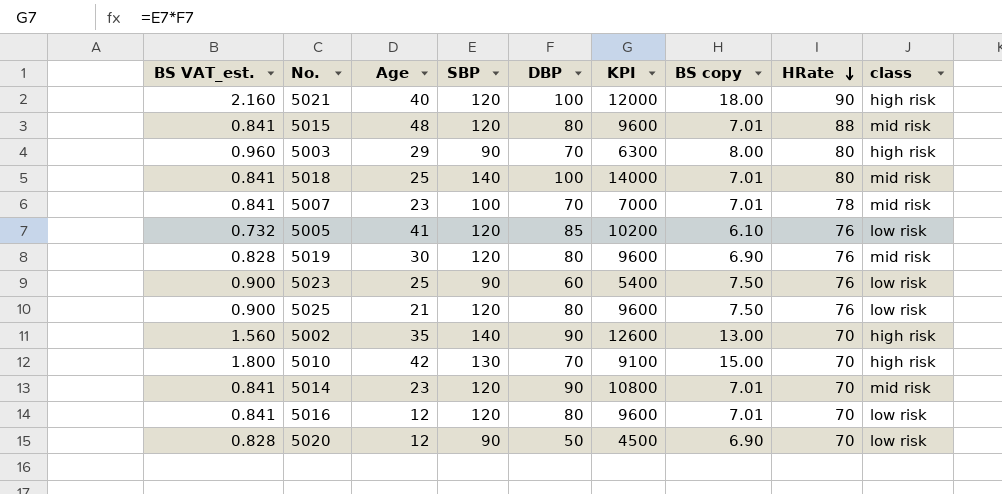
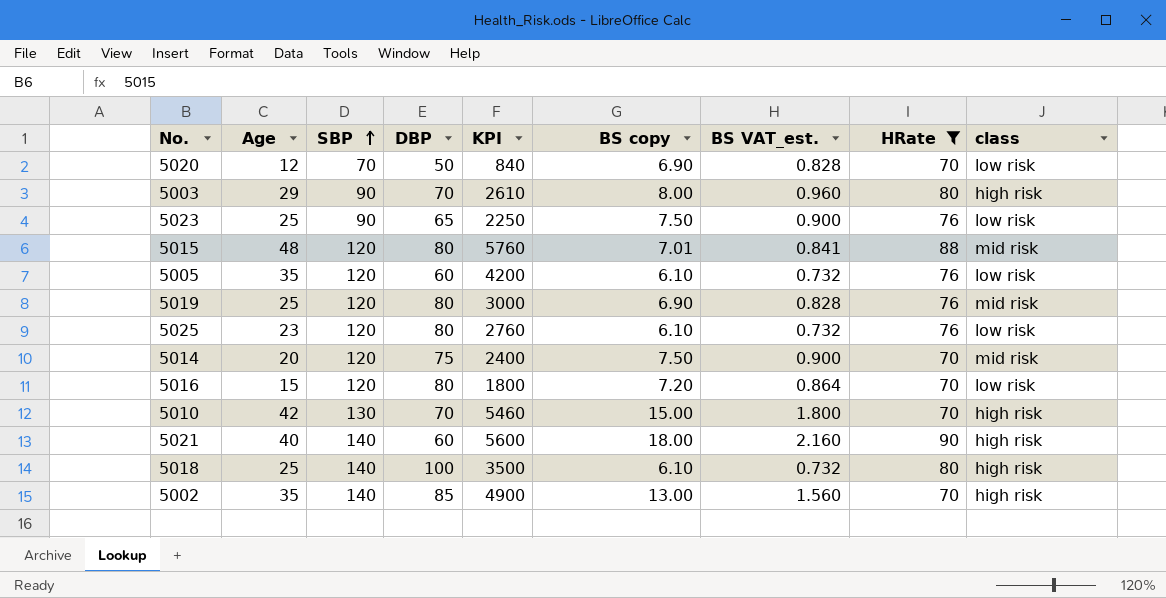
filter: none -> HRate != 78
row order: HRate descending -> SBP ascending
column KPI | formula: [SBP] * [DBP] -> [Age] * [SBP]
column BS VAT_est. | position: 1 -> 7
5020 | SBP: 90 -> 70
5023 | DBP: 60 -> 65
5005 | Age: 41 -> 35
5005 | DBP: 85 -> 60
5019 | Age: 30 -> 25
5025 | Age: 21 -> 23
5025 | BS copy: 7.50 -> 6.10
5025 | BS VAT_est.: 0.900 -> 0.732
5014 | Age: 23 -> 20
5014 | DBP: 90 -> 75
5014 | BS copy: 7.01 -> 7.50
5014 | BS VAT_est.: 0.841 -> 0.900
5016 | Age: 12 -> 15
5016 | BS copy: 7.01 -> 7.20
5016 | BS VAT_est.: 0.841 -> 0.864
5021 | SBP: 120 -> 140
5021 | DBP: 100 -> 60
5018 | BS copy: 7.01 -> 6.10
5018 | BS VAT_est.: 0.841 -> 0.732
5018 | class: mid risk -> high risk
5002 | DBP: 90 -> 85

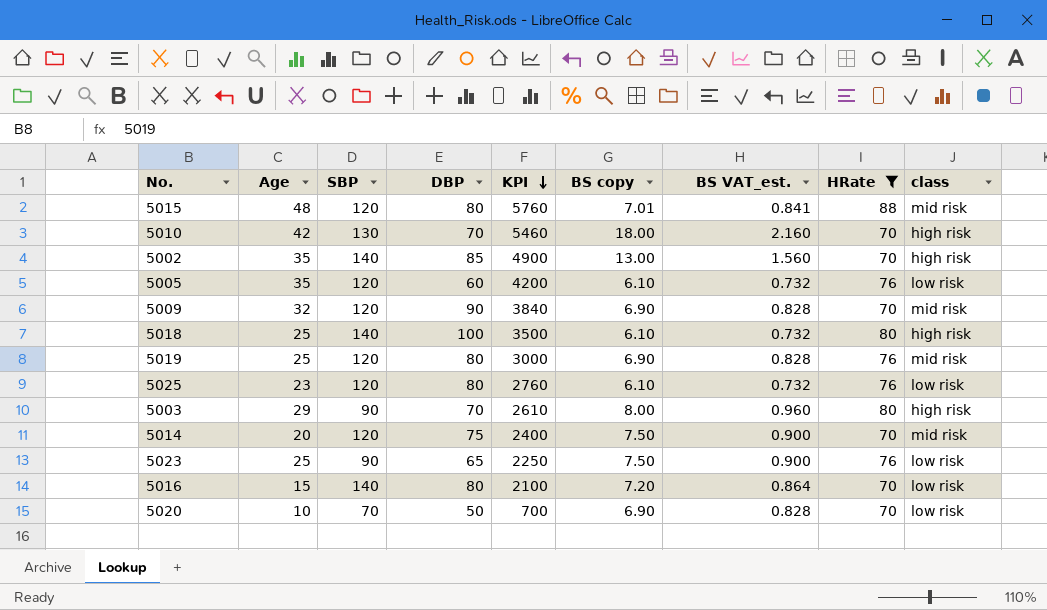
row order: SBP ascending -> KPI descending
row 5021: 40 | 140 | 60 | 5600 | 18.00 | 2.160 | 90 | high risk -> none
5010 | BS copy: 15.00 -> 18.00
5010 | BS VAT_est.: 1.800 -> 2.160
row 5009: none -> 32 | 120 | 90 | 3840 | 6.90 | 0.828 | 70 | mid risk
5016 | SBP: 120 -> 140
5016 | KPI: 1800 -> 2100
5020 | Age: 12 -> 10
5020 | KPI: 840 -> 700

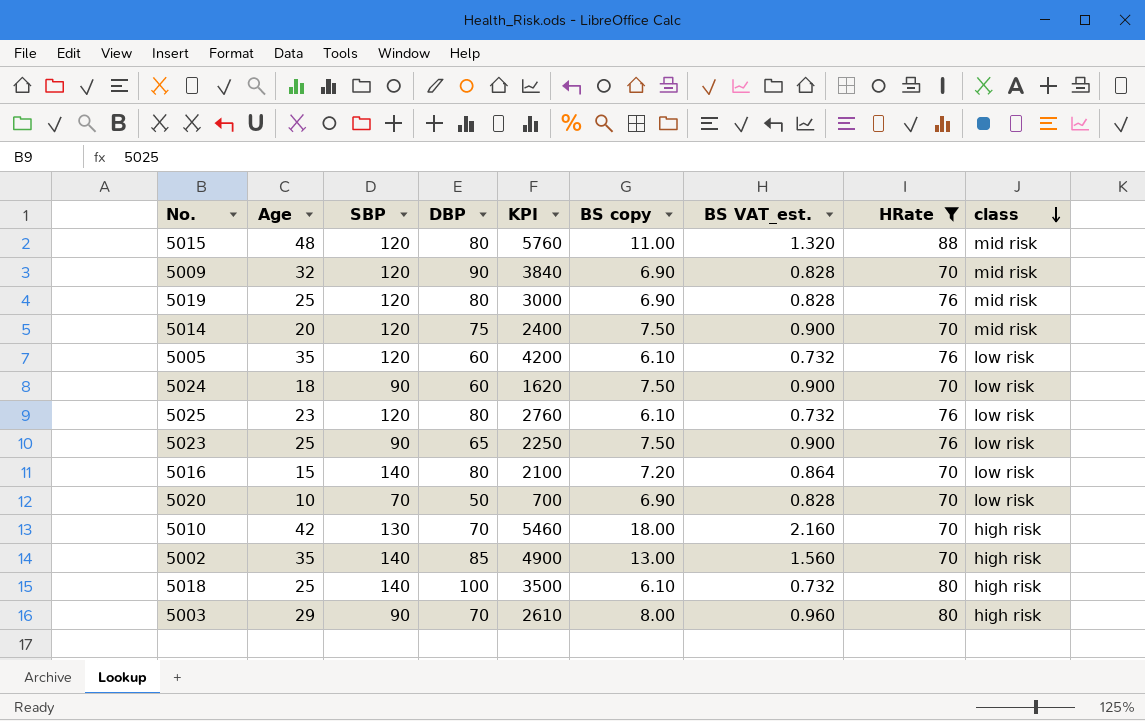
row order: KPI descending -> class descending
5015 | BS copy: 7.01 -> 11.00
5015 | BS VAT_est.: 0.841 -> 1.320
row 5024: none -> 18 | 90 | 60 | 1620 | 7.50 | 0.900 | 70 | low risk

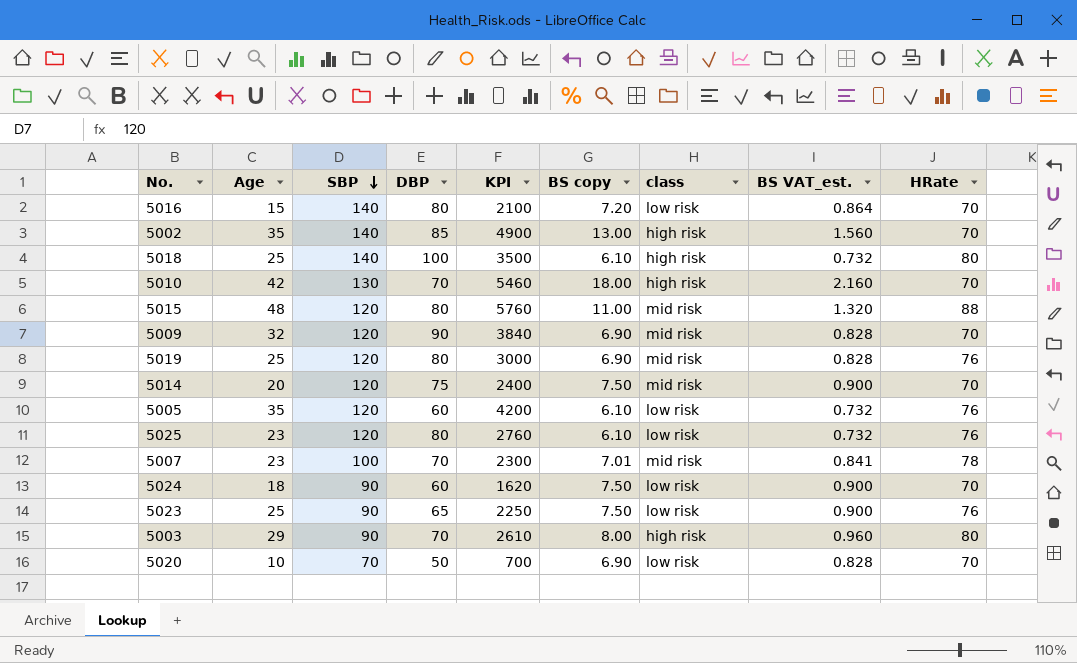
filter: HRate != 78 -> none
row order: class descending -> SBP descending
column class | position: 9 -> 7

